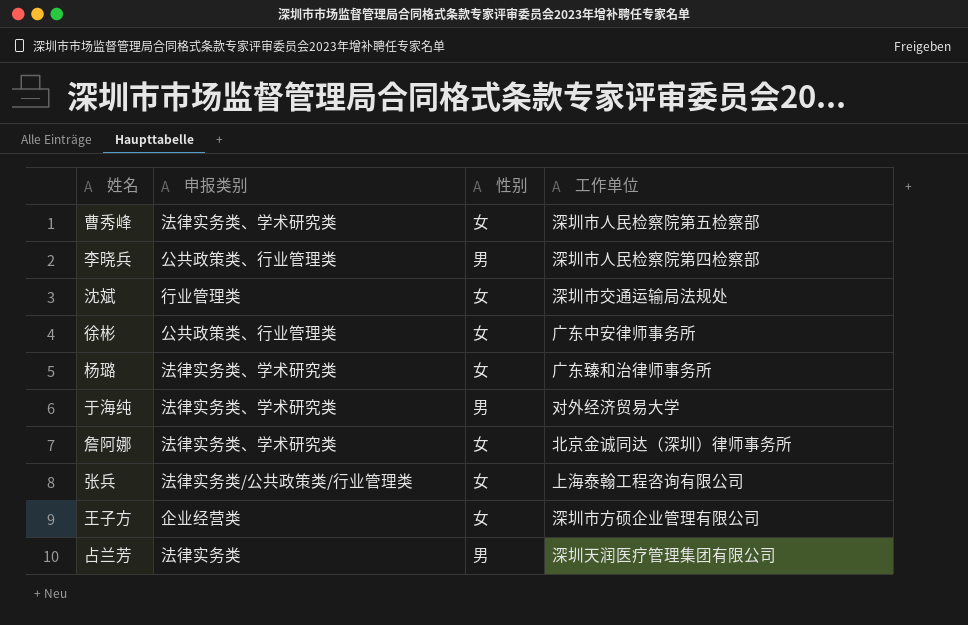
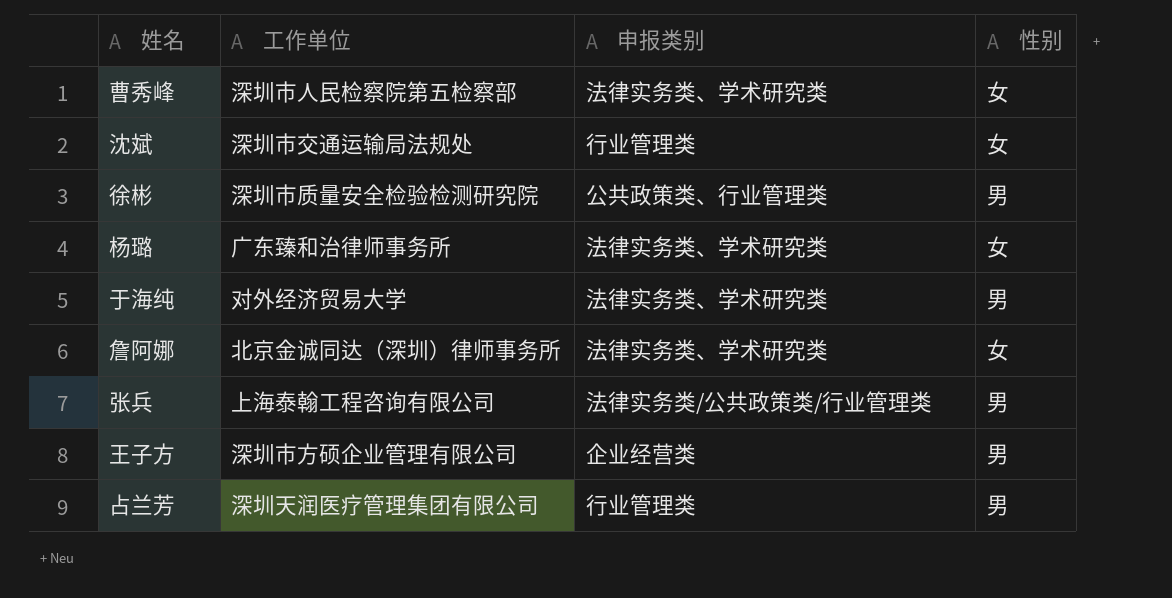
column 工作单位 | position: 4 -> 2
row 李晓兵: 公共政策类、行业管理类 | 男 | 深圳市人民检察院第四检察部 -> none
徐彬 | 工作单位: 广东中安律师事务所 -> 深圳市质量安全检验检测研究院
徐彬 | 性别: 女 -> 男
张兵 | 性别: 女 -> 男
王子方 | 性别: 女 -> 男
占兰芳 | 申报类别: 法律实务类 -> 行业管理类

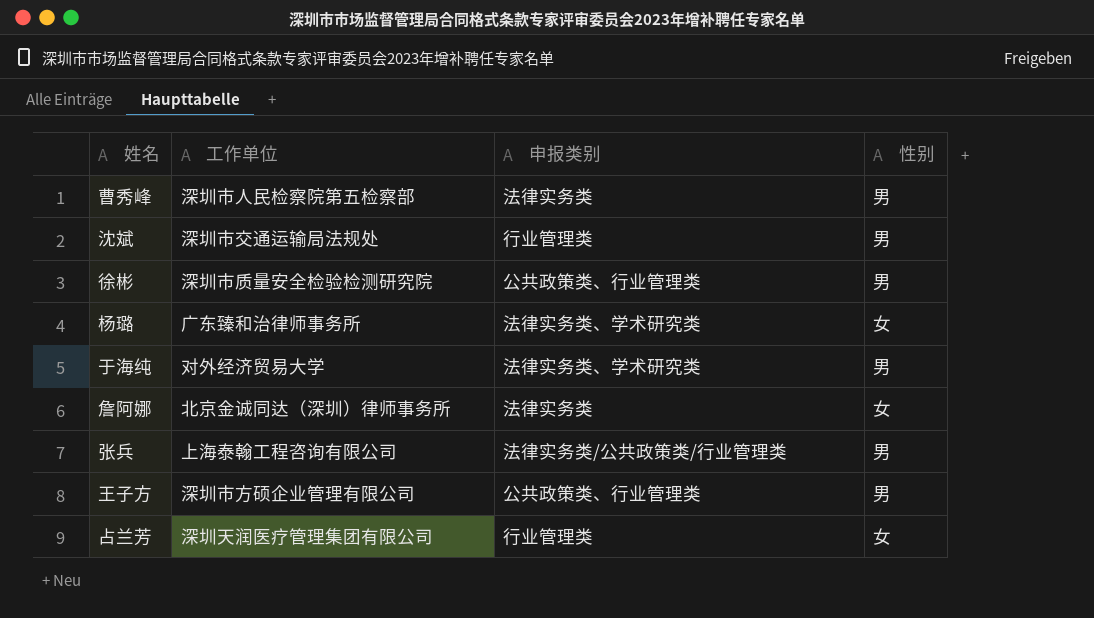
曹秀峰 | 申报类别: 法律实务类、学术研究类 -> 法律实务类
曹秀峰 | 性别: 女 -> 男
沈斌 | 性别: 女 -> 男
詹阿娜 | 申报类别: 法律实务类、学术研究类 -> 法律实务类
王子方 | 申报类别: 企业经营类 -> 公共政策类、行业管理类
占兰芳 | 性别: 男 -> 女

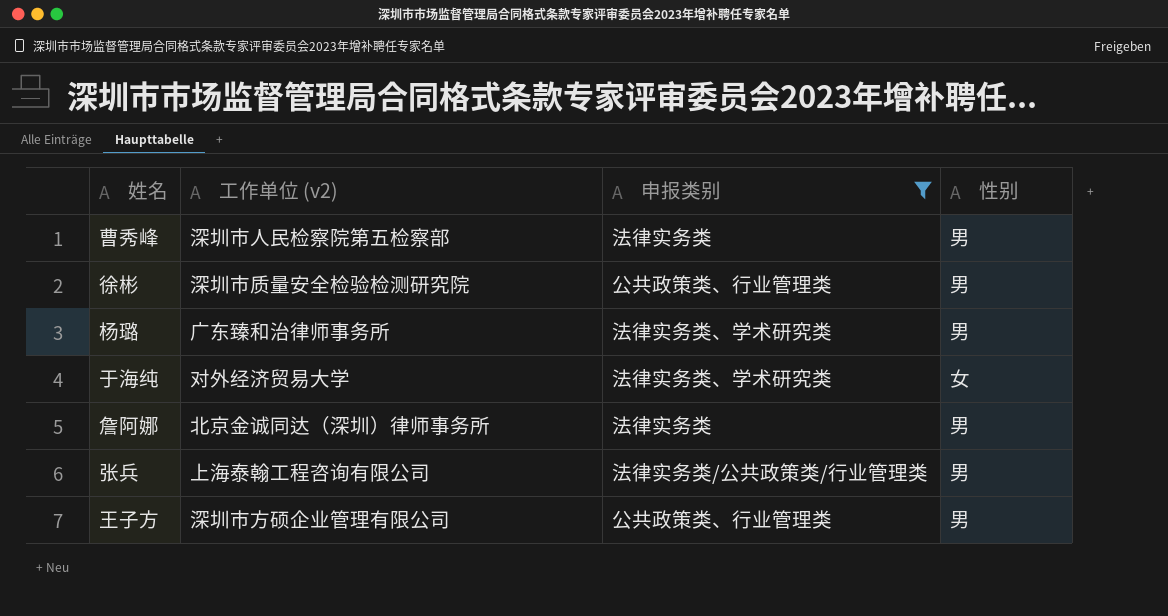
filter: none -> 申报类别 != 行业管理类
column name: 工作单位 -> 工作单位 (v2)
杨璐 | 性别: 女 -> 男
于海纯 | 性别: 男 -> 女
詹阿娜 | 性别: 女 -> 男

